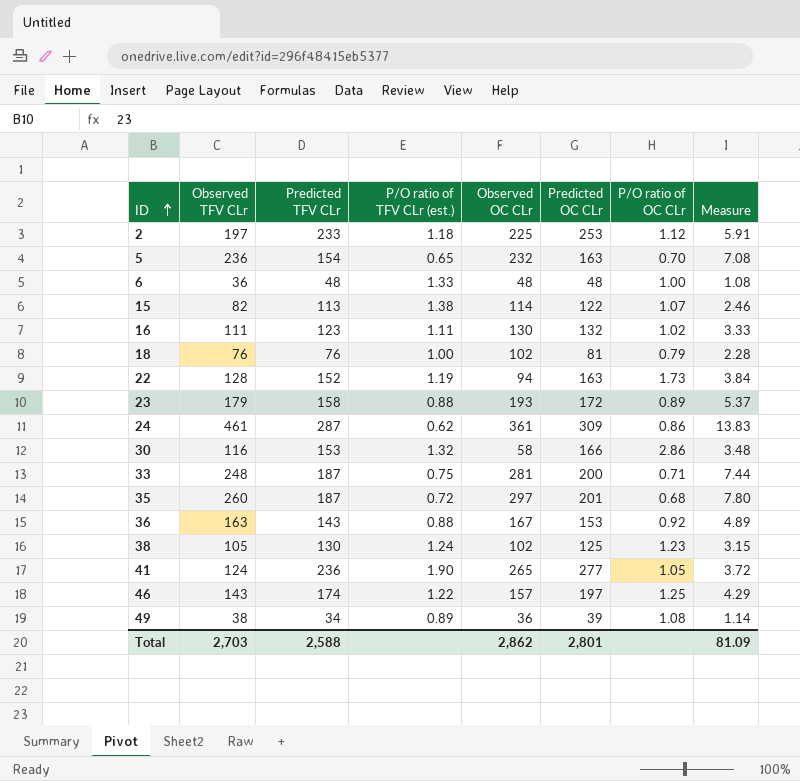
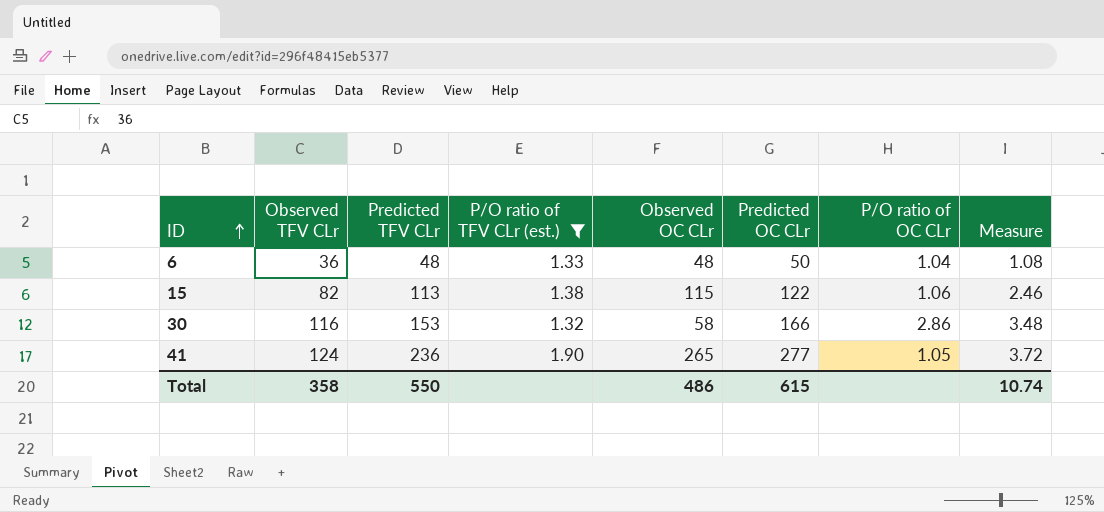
filter: none -> P/O ratio of TFV CLr (est.) >= 1.32
6 | Predicted OC CLr: 48 -> 50
6 | P/O ratio of OC CLr: 1.00 -> 1.04
15 | Observed OC CLr: 114 -> 115
15 | P/O ratio of OC CLr: 1.07 -> 1.06
Total | Observed TFV CLr: 2,703 -> 358
Total | Predicted TFV CLr: 2,588 -> 550
Total | Observed OC CLr: 2,862 -> 486
Total | Predicted OC CLr: 2,801 -> 615
Total | Measure: 81.09 -> 10.74

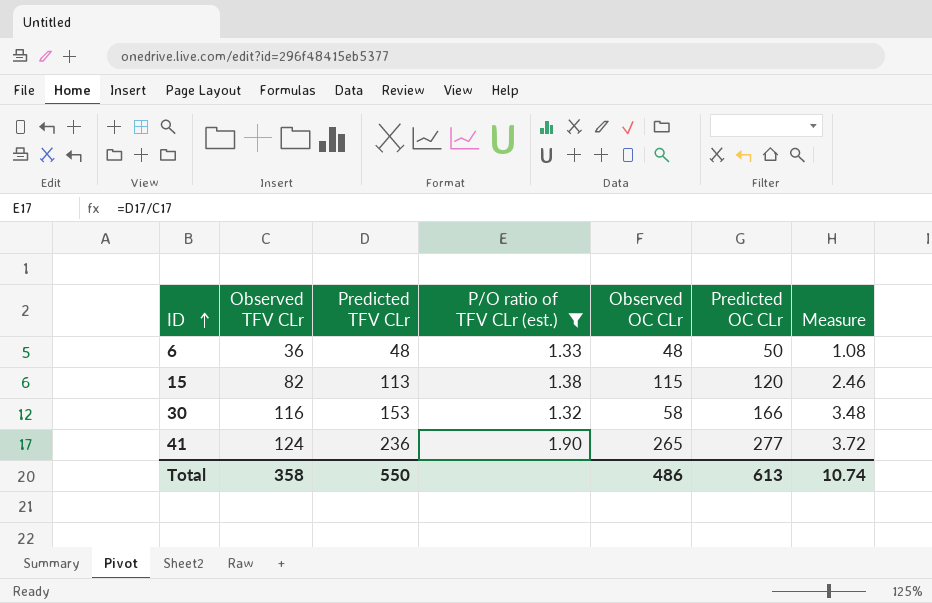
column P/O ratio of OC CLr | formula: [Predicted OC CLr] / [Observed OC CLr] -> none
15 | Predicted OC CLr: 122 -> 120
Total | Predicted OC CLr: 615 -> 613

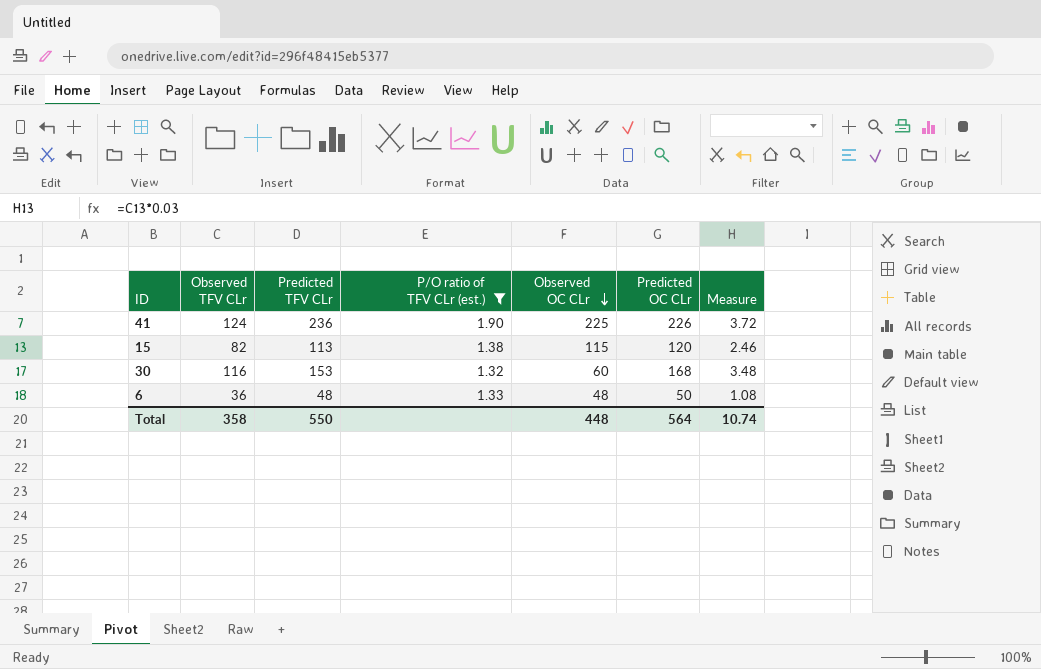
row order: ID ascending -> Observed OC CLr descending
41 | Observed OC CLr: 265 -> 225
41 | Predicted OC CLr: 277 -> 226
30 | Observed OC CLr: 58 -> 60
30 | Predicted OC CLr: 166 -> 168
Total | Observed OC CLr: 486 -> 448
Total | Predicted OC CLr: 613 -> 564

